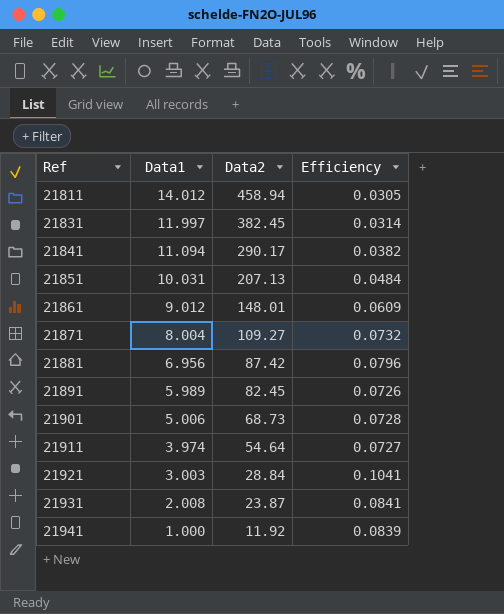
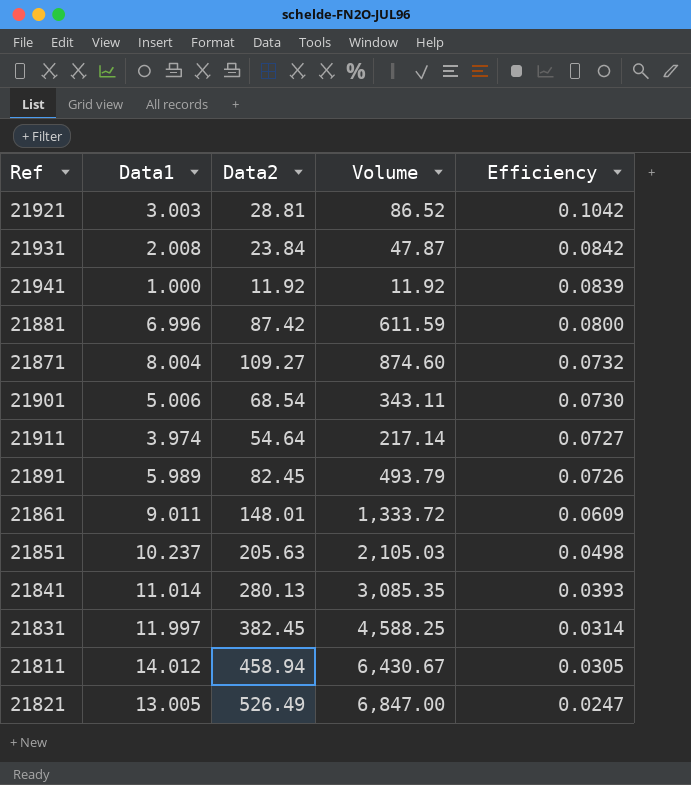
row order: Ref ascending -> Efficiency descending
column Volume | formula: none -> [Data1] * [Data2]
21921 | Data2: 28.84 -> 28.81
21921 | Efficiency: 0.1041 -> 0.1042
21931 | Data2: 23.87 -> 23.84
21931 | Efficiency: 0.0841 -> 0.0842
21881 | Data1: 6.956 -> 6.996
21881 | Efficiency: 0.0796 -> 0.0800
21901 | Data2: 68.73 -> 68.54
21901 | Efficiency: 0.0728 -> 0.0730
21861 | Data1: 9.012 -> 9.011
21851 | Data1: 10.031 -> 10.237
21851 | Data2: 207.13 -> 205.63
21851 | Efficiency: 0.0484 -> 0.0498
21841 | Data1: 11.094 -> 11.014
21841 | Data2: 290.17 -> 280.13
21841 | Efficiency: 0.0382 -> 0.0393
row 21821: none -> 13.005 | 526.49 | 6,847.00 | 0.0247

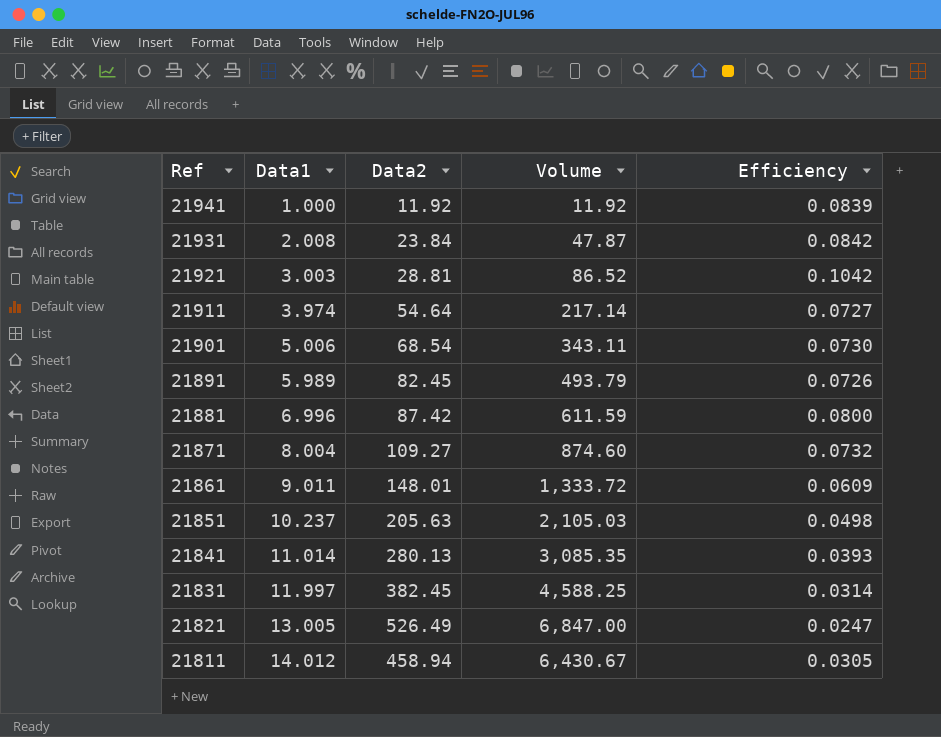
row order: Efficiency descending -> Ref descending

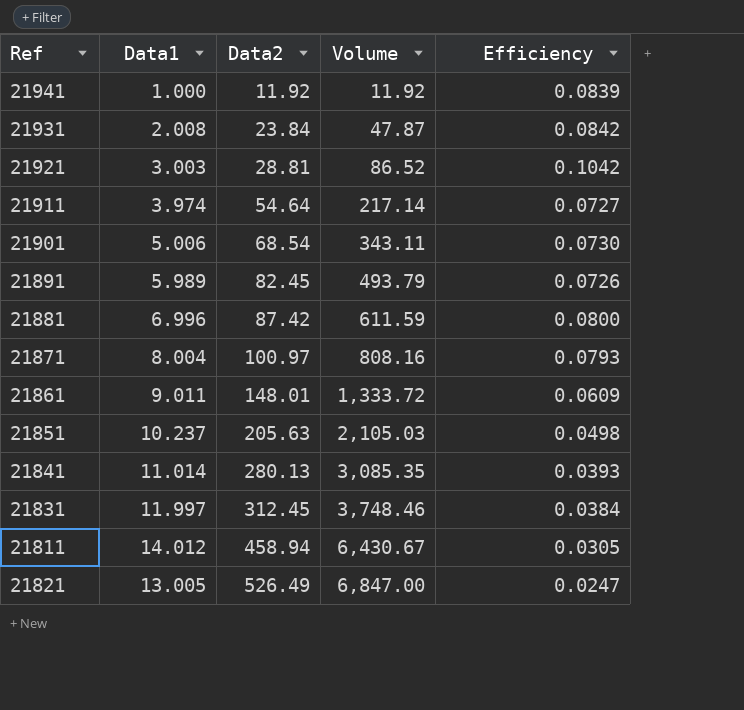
row order: Ref descending -> Data2 ascending
21871 | Data2: 109.27 -> 100.97
21871 | Volume: 874.60 -> 808.16
21871 | Efficiency: 0.0732 -> 0.0793
21831 | Data2: 382.45 -> 312.45
21831 | Volume: 4,588.25 -> 3,748.46
21831 | Efficiency: 0.0314 -> 0.0384

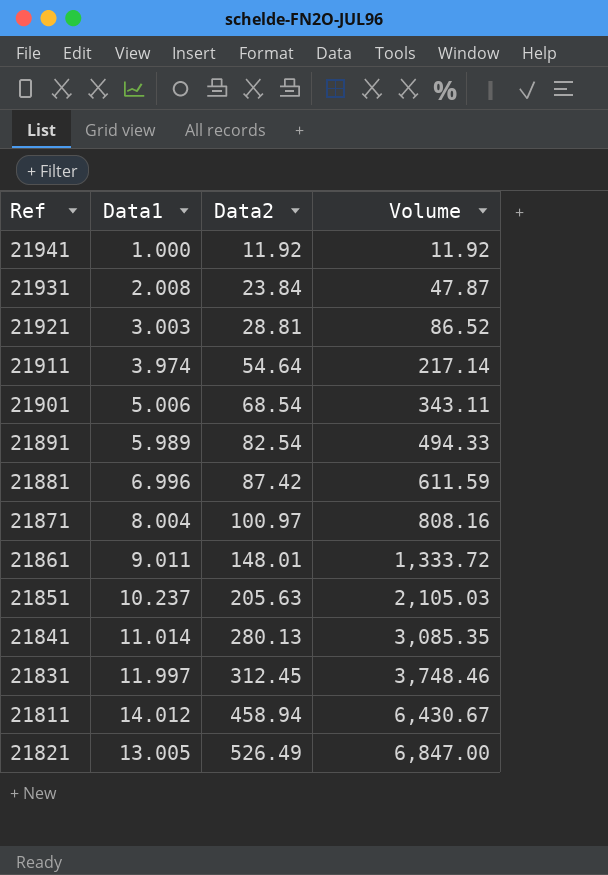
column Efficiency | formula: [Data1] / [Data2] -> none
21891 | Data2: 82.45 -> 82.54
21891 | Volume: 493.79 -> 494.33

